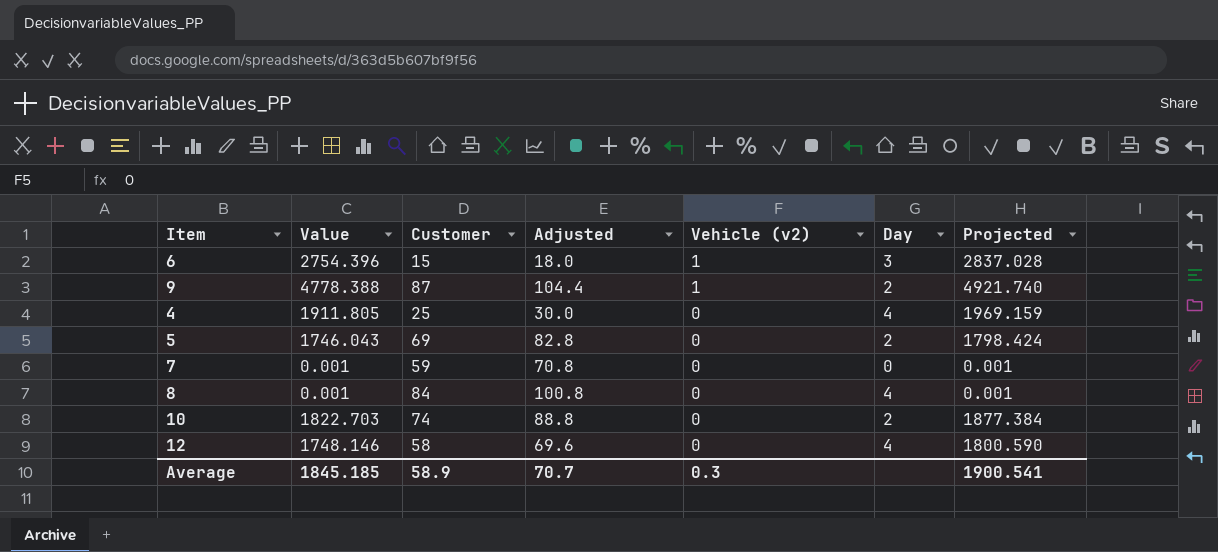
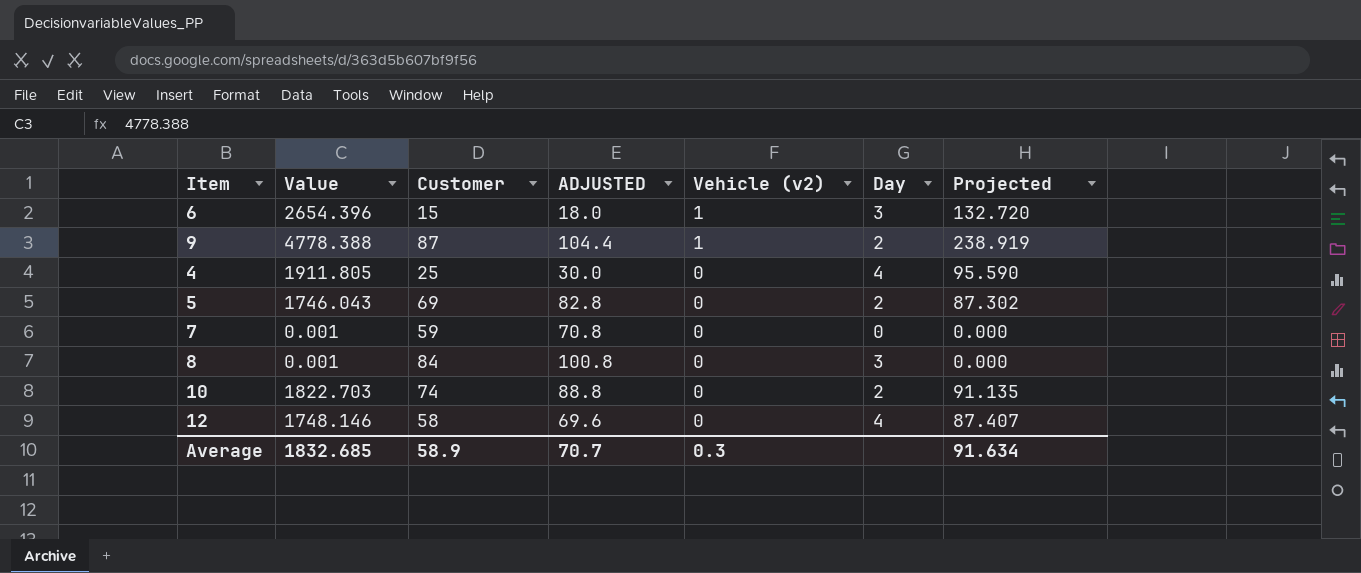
column name: Adjusted -> ADJUSTED
column Projected | formula: [Value] * 1.03 -> [Value] * 0.05
6 | Value: 2754.396 -> 2654.396
8 | Day: 4 -> 3
Average | Value: 1845.185 -> 1832.685
Average | Projected: 1900.541 -> 91.634

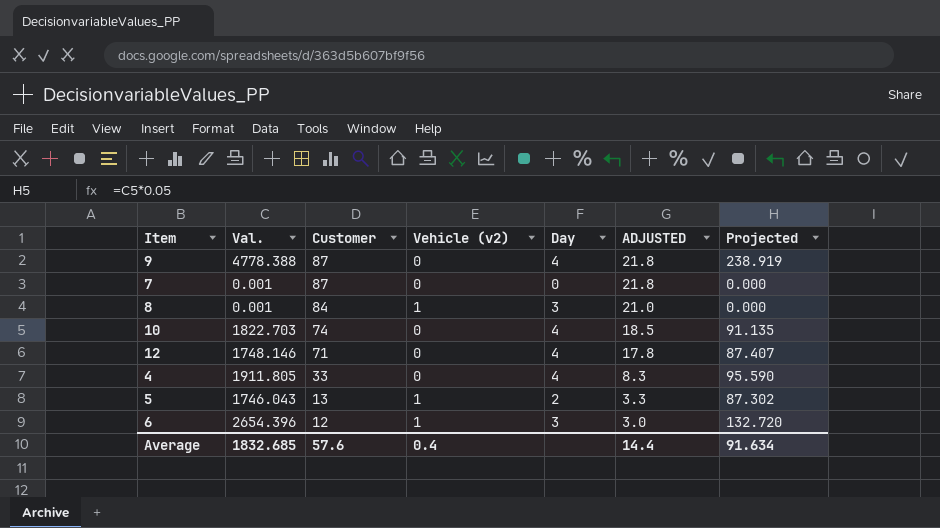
row order: Vehicle (v2) descending -> Customer descending
column name: Value -> Val.
column ADJUSTED | formula: [Customer] * 1.2 -> [Customer] * 0.25
column ADJUSTED | position: 4 -> 6
9 | Vehicle (v2): 1 -> 0
9 | Day: 2 -> 4
7 | Customer: 59 -> 87
8 | Vehicle (v2): 0 -> 1
10 | Day: 2 -> 4
12 | Customer: 58 -> 71
4 | Customer: 25 -> 33
5 | Customer: 69 -> 13
5 | Vehicle (v2): 0 -> 1
6 | Customer: 15 -> 12
Average | Customer: 58.9 -> 57.6
Average | Vehicle (v2): 0.3 -> 0.4
Average | ADJUSTED: 70.7 -> 14.4

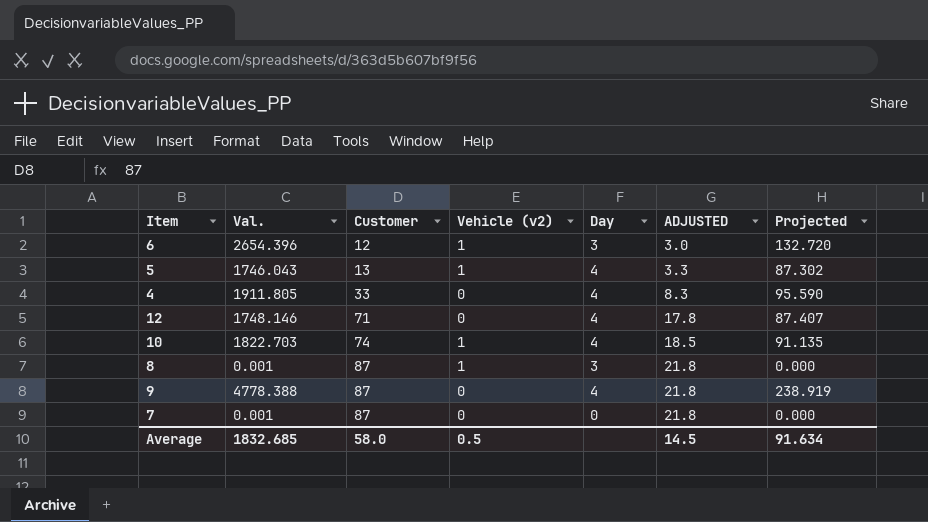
row order: Customer descending -> Customer ascending
5 | Day: 2 -> 4
10 | Vehicle (v2): 0 -> 1
8 | Customer: 84 -> 87
8 | ADJUSTED: 21.0 -> 21.8
Average | Customer: 57.6 -> 58.0
Average | Vehicle (v2): 0.4 -> 0.5
Average | ADJUSTED: 14.4 -> 14.5

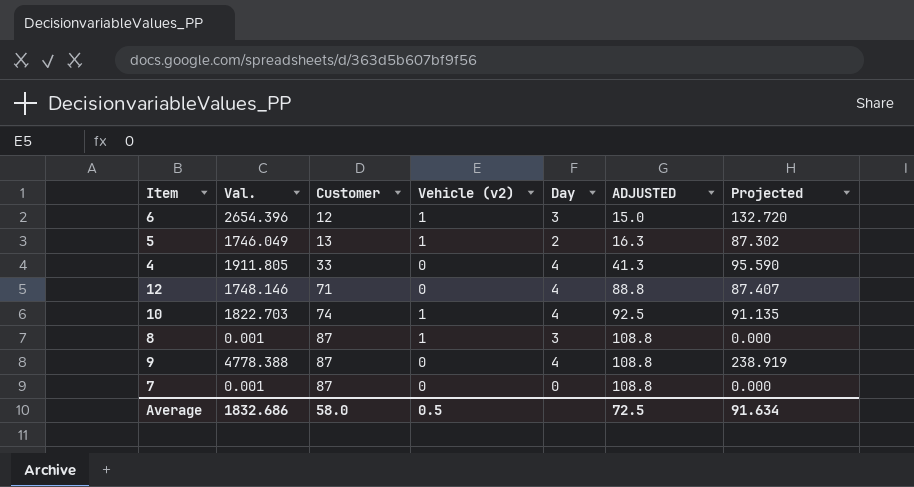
column ADJUSTED | formula: [Customer] * 0.25 -> [Customer] * 1.25
5 | Val.: 1746.043 -> 1746.049
5 | Day: 4 -> 2
Average | Val.: 1832.685 -> 1832.686
Average | ADJUSTED: 14.5 -> 72.5

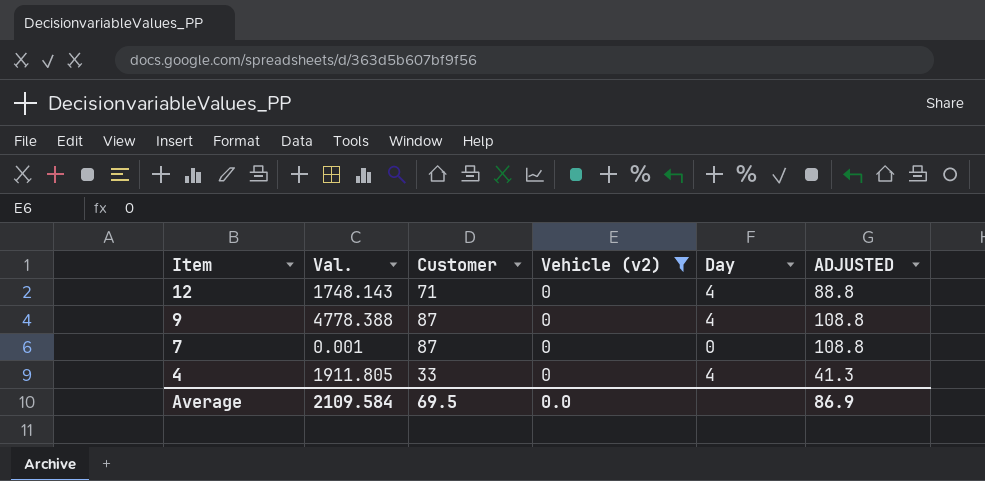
filter: none -> Vehicle (v2) = 0
row order: Customer ascending -> Item descending
column Projected | formula: [Val.] * 0.05 -> none
12 | Val.: 1748.146 -> 1748.143
Average | Val.: 1832.686 -> 2109.584
Average | Customer: 58.0 -> 69.5
Average | Vehicle (v2): 0.5 -> 0.0
Average | ADJUSTED: 72.5 -> 86.9

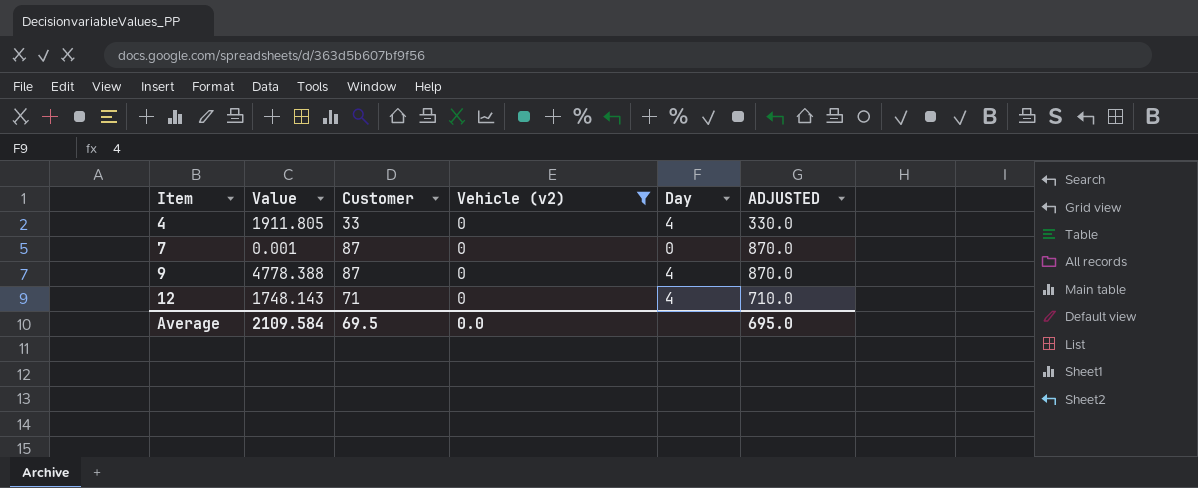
row order: Item descending -> Item ascending
column name: Val. -> Value
column ADJUSTED | formula: [Customer] * 1.25 -> [Customer] * 10
Average | ADJUSTED: 86.9 -> 695.0

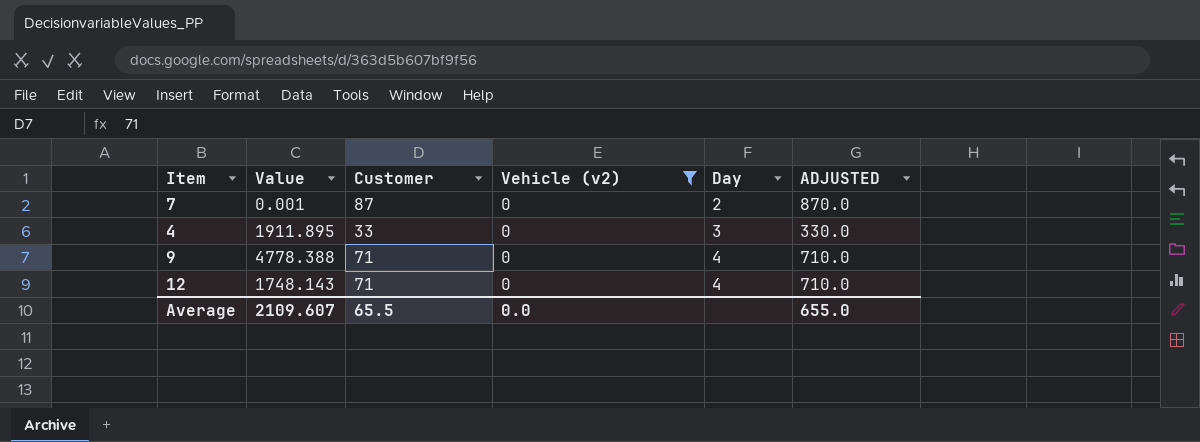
row order: Item ascending -> Day ascending
7 | Day: 0 -> 2
4 | Value: 1911.805 -> 1911.895
4 | Day: 4 -> 3
9 | Customer: 87 -> 71
9 | ADJUSTED: 870.0 -> 710.0
Average | Value: 2109.584 -> 2109.607
Average | Customer: 69.5 -> 65.5
Average | ADJUSTED: 695.0 -> 655.0

